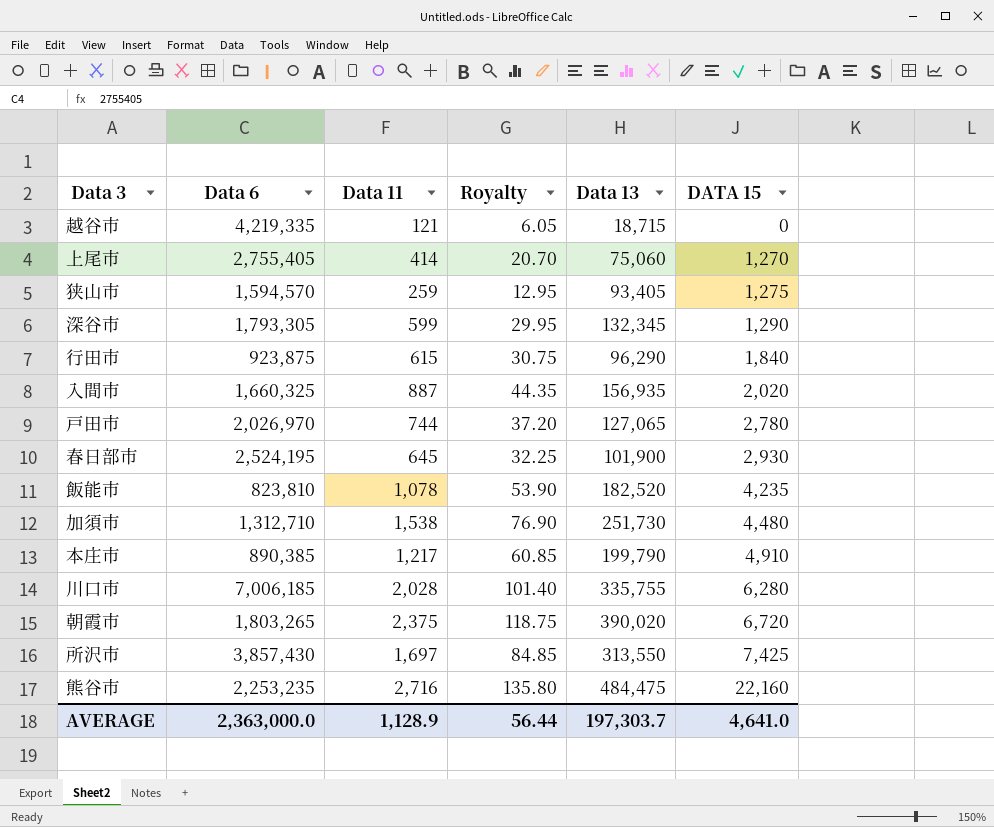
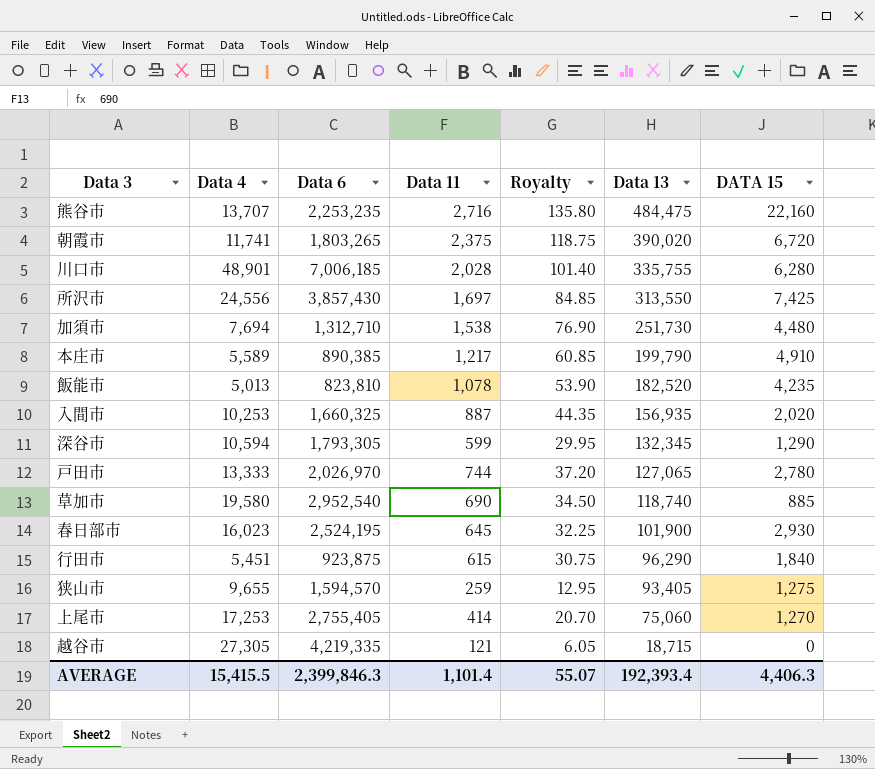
row order: DATA 15 ascending -> Data 13 descending
column Data 4 | position: none -> 2
row 草加市: none -> 19,580 | 2,952,540 | 690 | 34.50 | 118,740 | 885
AVERAGE | Data 6: 2,363,000.0 -> 2,399,846.3
AVERAGE | Data 11: 1,128.9 -> 1,101.4
AVERAGE | Royalty: 56.44 -> 55.07
AVERAGE | Data 13: 197,303.7 -> 192,393.4
AVERAGE | DATA 15: 4,641.0 -> 4,406.3

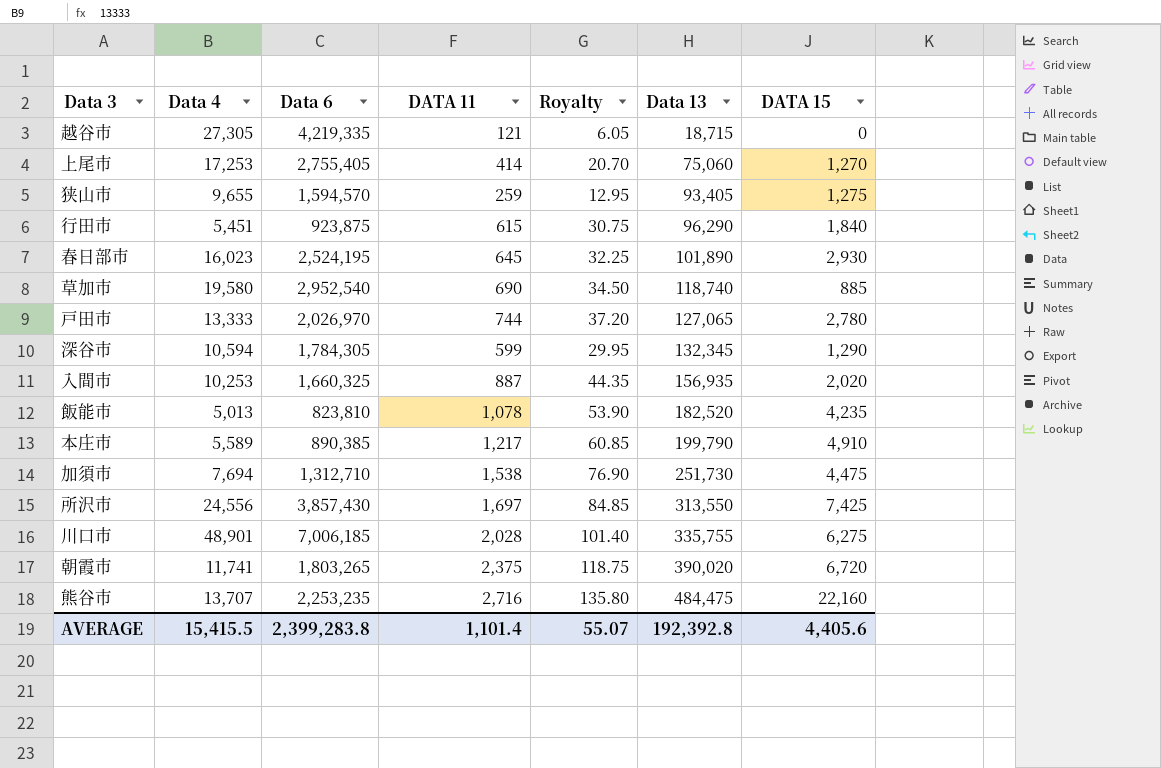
row order: Data 13 descending -> Data 13 ascending
column name: Data 11 -> DATA 11
春日部市 | Data 13: 101,900 -> 101,890
深谷市 | Data 6: 1,793,305 -> 1,784,305
加須市 | DATA 15: 4,480 -> 4,475
川口市 | DATA 15: 6,280 -> 6,275
AVERAGE | Data 6: 2,399,846.3 -> 2,399,283.8
AVERAGE | Data 13: 192,393.4 -> 192,392.8
AVERAGE | DATA 15: 4,406.3 -> 4,405.6

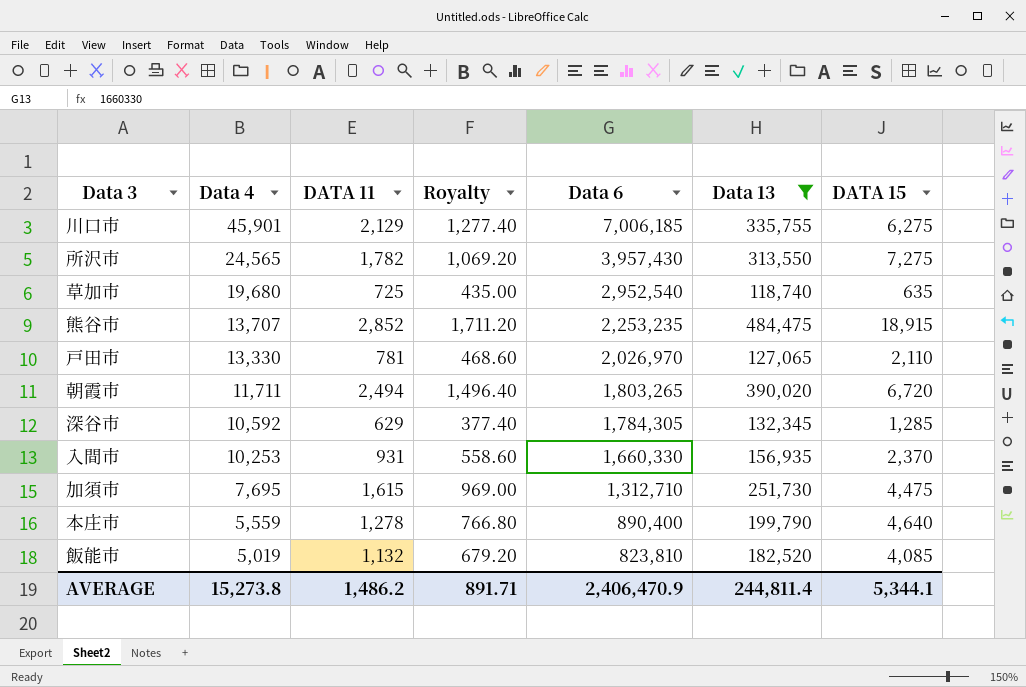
filter: none -> Data 13 >= 118,740
row order: Data 13 ascending -> Data 4 descending
column Royalty | formula: [DATA 11] * 0.05 -> [DATA 11] * 0.6
column Data 6 | position: 3 -> 5
川口市 | Data 4: 48,901 -> 45,901
川口市 | DATA 11: 2,028 -> 2,129
所沢市 | Data 4: 24,556 -> 24,565
所沢市 | DATA 11: 1,697 -> 1,782
所沢市 | Data 6: 3,857,430 -> 3,957,430
所沢市 | DATA 15: 7,425 -> 7,275
草加市 | Data 4: 19,580 -> 19,680
草加市 | DATA 11: 690 -> 725
草加市 | DATA 15: 885 -> 635
熊谷市 | DATA 11: 2,716 -> 2,852
熊谷市 | DATA 15: 22,160 -> 18,915
戸田市 | Data 4: 13,333 -> 13,330
戸田市 | DATA 11: 744 -> 781
戸田市 | DATA 15: 2,780 -> 2,110
朝霞市 | Data 4: 11,741 -> 11,711
朝霞市 | DATA 11: 2,375 -> 2,494
深谷市 | Data 4: 10,594 -> 10,592
深谷市 | DATA 11: 599 -> 629
深谷市 | DATA 15: 1,290 -> 1,285
入間市 | DATA 11: 887 -> 931
入間市 | Data 6: 1,660,325 -> 1,660,330
入間市 | DATA 15: 2,020 -> 2,370
加須市 | Data 4: 7,694 -> 7,695
加須市 | DATA 11: 1,538 -> 1,615
本庄市 | Data 4: 5,589 -> 5,559
本庄市 | DATA 11: 1,217 -> 1,278
本庄市 | Data 6: 890,385 -> 890,400
本庄市 | DATA 15: 4,910 -> 4,640
飯能市 | Data 4: 5,013 -> 5,019
飯能市 | DATA 11: 1,078 -> 1,132
飯能市 | DATA 15: 4,235 -> 4,085
AVERAGE | Data 4: 15,415.5 -> 15,273.8
AVERAGE | DATA 11: 1,101.4 -> 1,486.2
AVERAGE | Royalty: 55.07 -> 891.71
AVERAGE | Data 6: 2,399,283.8 -> 2,406,470.9
AVERAGE | Data 13: 192,392.8 -> 244,811.4
AVERAGE | DATA 15: 4,405.6 -> 5,344.1

